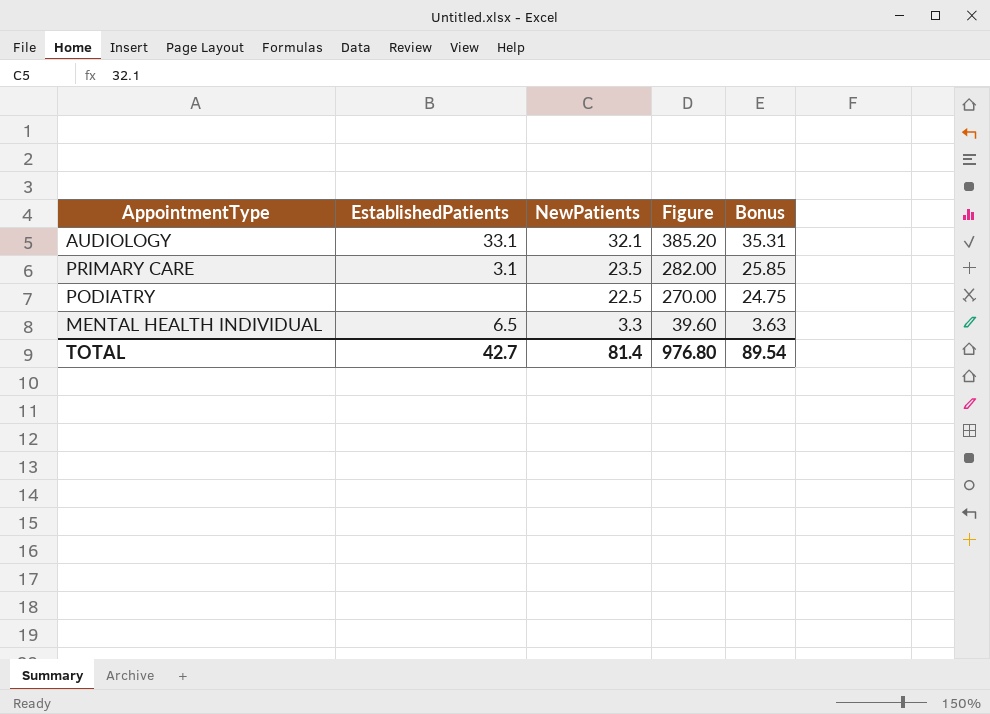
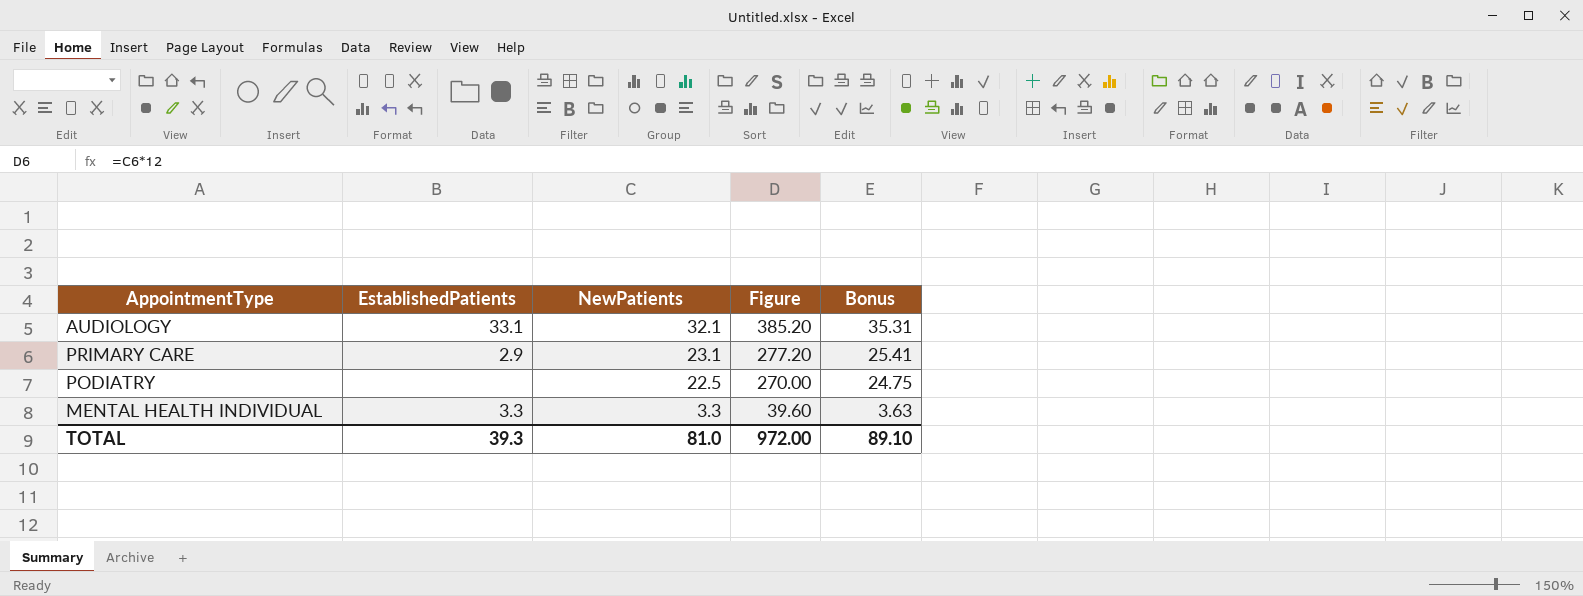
PRIMARY CARE | EstablishedPatients: 3.1 -> 2.9
PRIMARY CARE | NewPatients: 23.5 -> 23.1
PRIMARY CARE | Figure: 282.00 -> 277.20
PRIMARY CARE | Bonus: 25.85 -> 25.41
MENTAL HEALTH INDIVIDUAL | EstablishedPatients: 6.5 -> 3.3
TOTAL | EstablishedPatients: 42.7 -> 39.3
TOTAL | NewPatients: 81.4 -> 81.0
TOTAL | Figure: 976.80 -> 972.00
TOTAL | Bonus: 89.54 -> 89.10

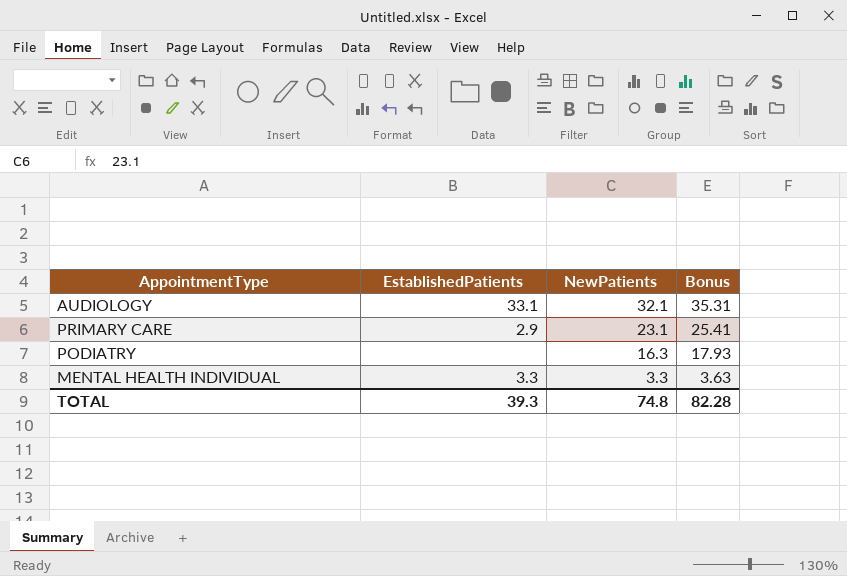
column Figure | formula: [NewPatients] * 12 -> none
PODIATRY | NewPatients: 22.5 -> 16.3
PODIATRY | Bonus: 24.75 -> 17.93
TOTAL | NewPatients: 81.0 -> 74.8
TOTAL | Bonus: 89.10 -> 82.28

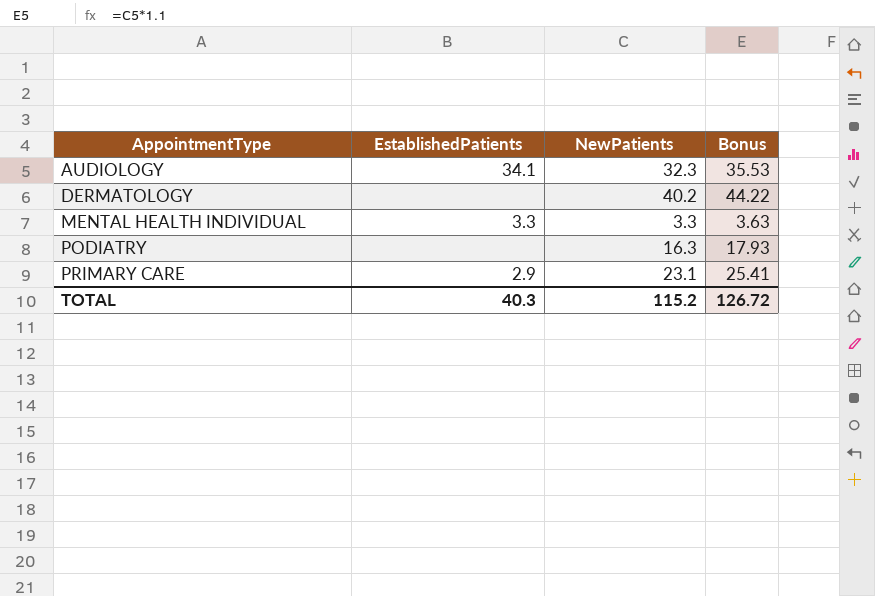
row order: NewPatients descending -> AppointmentType ascending
AUDIOLOGY | EstablishedPatients: 33.1 -> 34.1
AUDIOLOGY | NewPatients: 32.1 -> 32.3
AUDIOLOGY | Bonus: 35.31 -> 35.53
row DERMATOLOGY: none -> none | 40.2 | 44.22
TOTAL | EstablishedPatients: 39.3 -> 40.3
TOTAL | NewPatients: 74.8 -> 115.2
TOTAL | Bonus: 82.28 -> 126.72

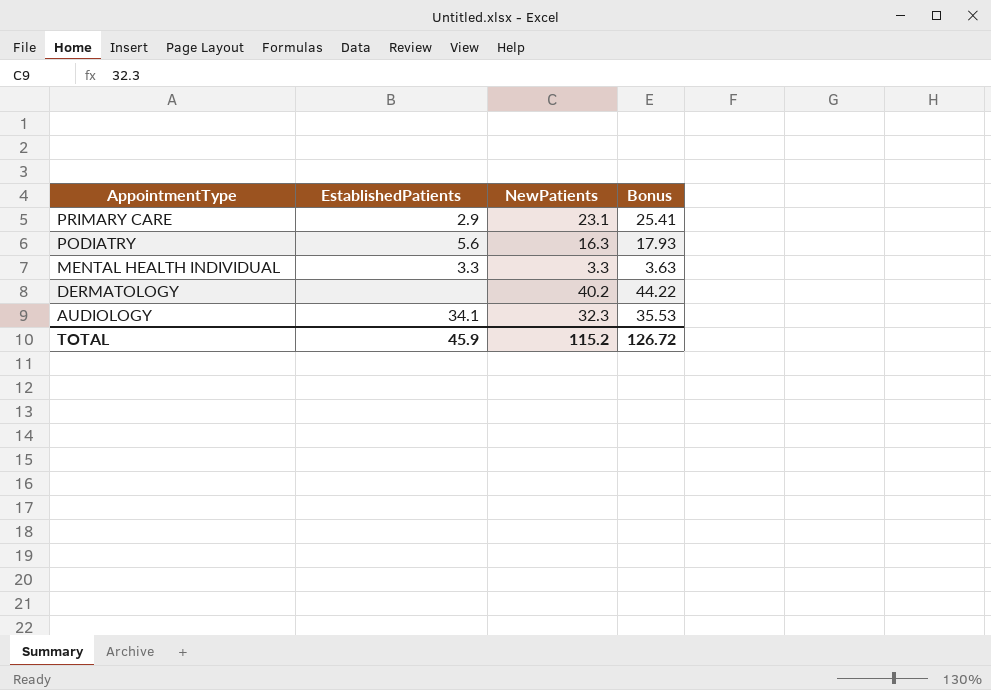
row order: AppointmentType ascending -> AppointmentType descending
PODIATRY | EstablishedPatients: none -> 5.6
TOTAL | EstablishedPatients: 40.3 -> 45.9

